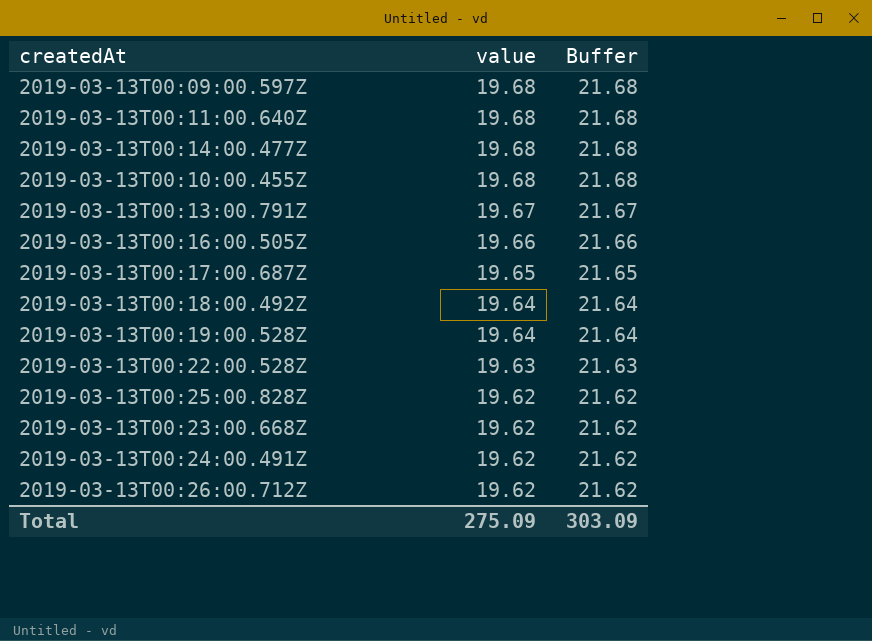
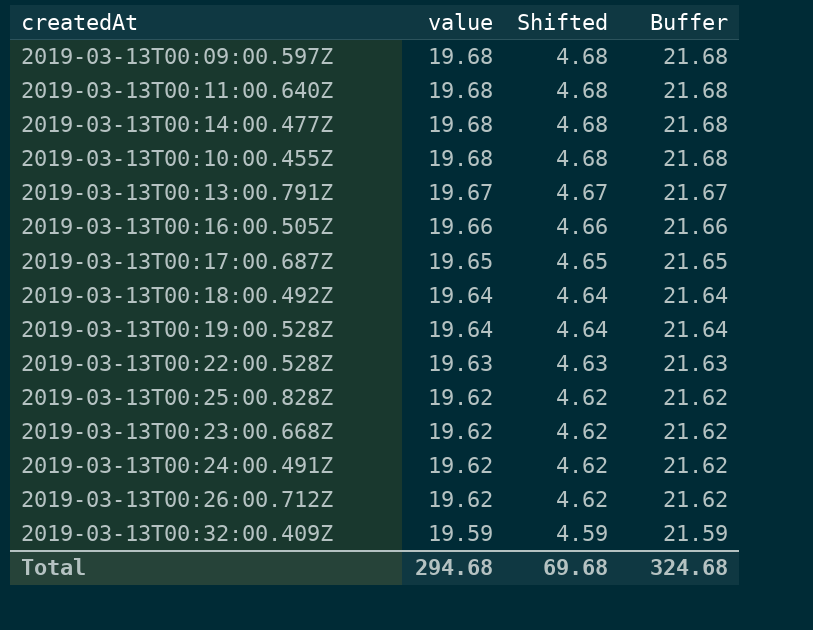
column Shifted | formula: none -> [value] - 15
row 2019-03-13T00:32:00.409Z: none -> 19.59 | 4.59 | 21.59
Total | value: 275.09 -> 294.68
Total | Buffer: 303.09 -> 324.68

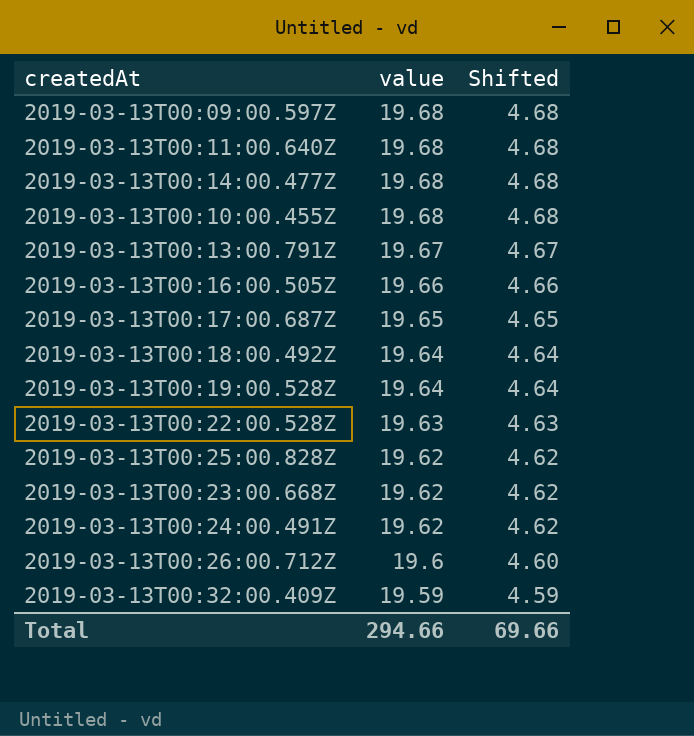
column Buffer | formula: [value] + 2 -> none
2019-03-13T00:26:00.712Z | value: 19.62 -> 19.6
2019-03-13T00:26:00.712Z | Shifted: 4.62 -> 4.60
Total | value: 294.68 -> 294.66
Total | Shifted: 69.68 -> 69.66

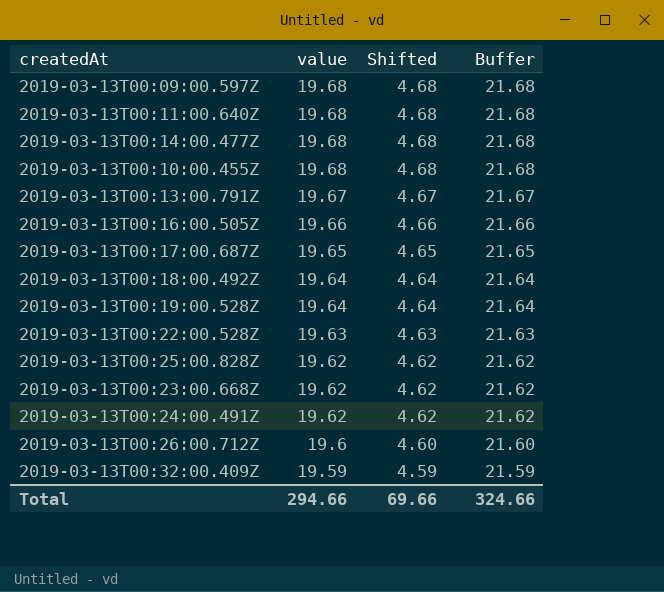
column Buffer | formula: none -> [value] + 2

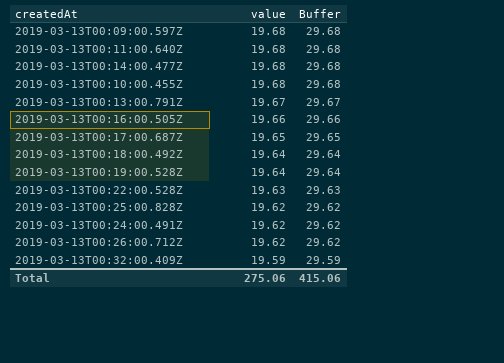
column Shifted | formula: [value] - 15 -> none
column Buffer | formula: [value] + 2 -> [value] + 10
row 2019-03-13T00:23:00.668Z: 19.62 | 4.62 | 21.62 -> none
2019-03-13T00:26:00.712Z | value: 19.6 -> 19.62
Total | value: 294.66 -> 275.06
Total | Buffer: 324.66 -> 415.06

